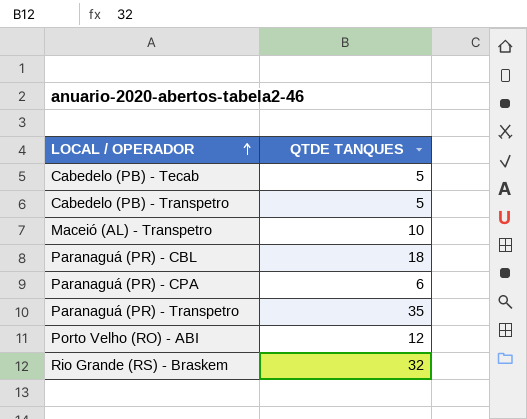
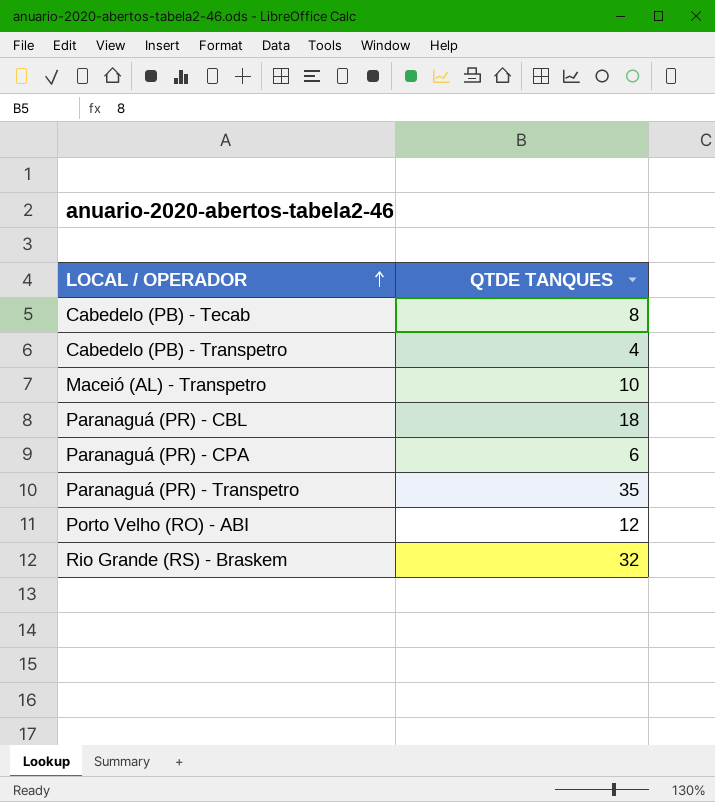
Cabedelo (PB) - Tecab | QTDE TANQUES: 5 -> 8
Cabedelo (PB) - Transpetro | QTDE TANQUES: 5 -> 4

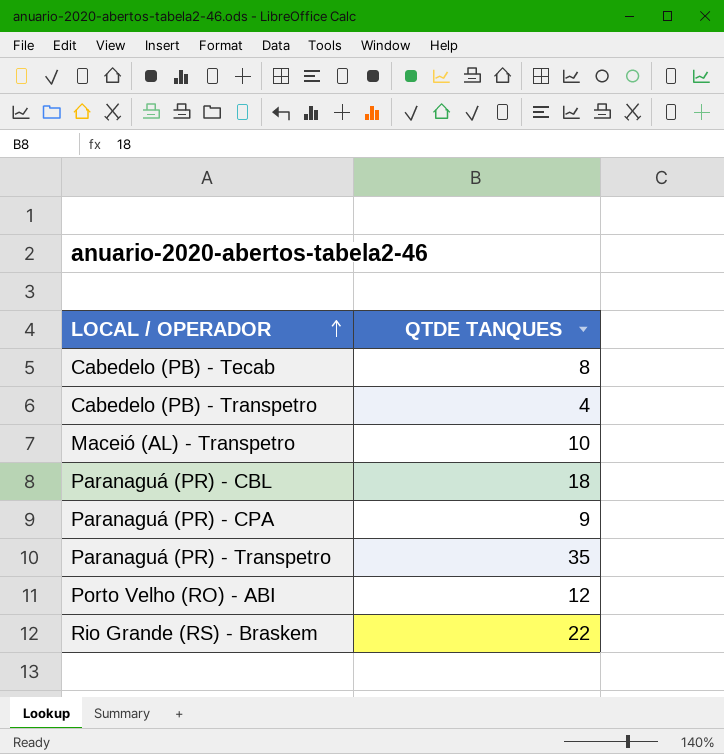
Paranaguá (PR) - CPA | QTDE TANQUES: 6 -> 9
Rio Grande (RS) - Braskem | QTDE TANQUES: 32 -> 22

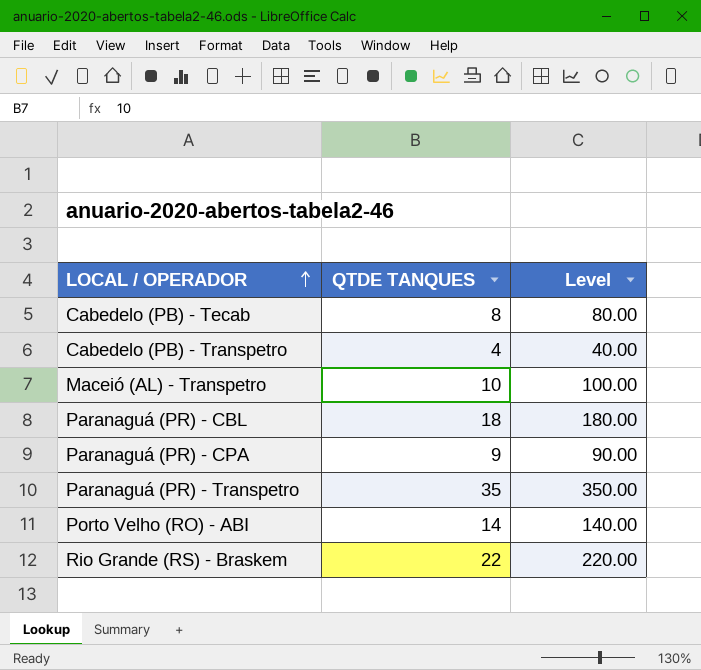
column Level | formula: none -> [QTDE TANQUES] * 10
Porto Velho (RO) - ABI | QTDE TANQUES: 12 -> 14

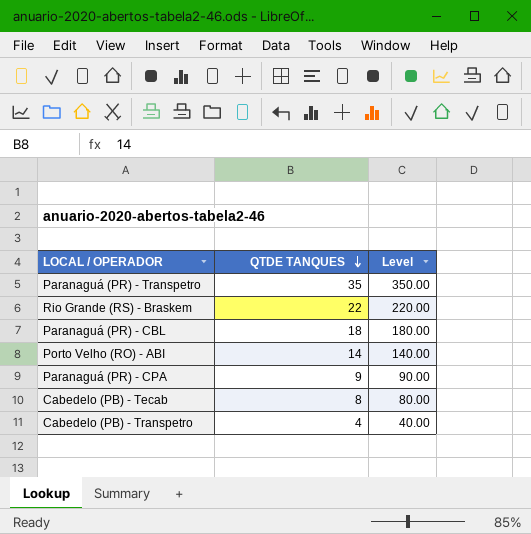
row order: LOCAL / OPERADOR ascending -> QTDE TANQUES descending
row Maceió (AL) - Transpetro: 10 | 100.00 -> none

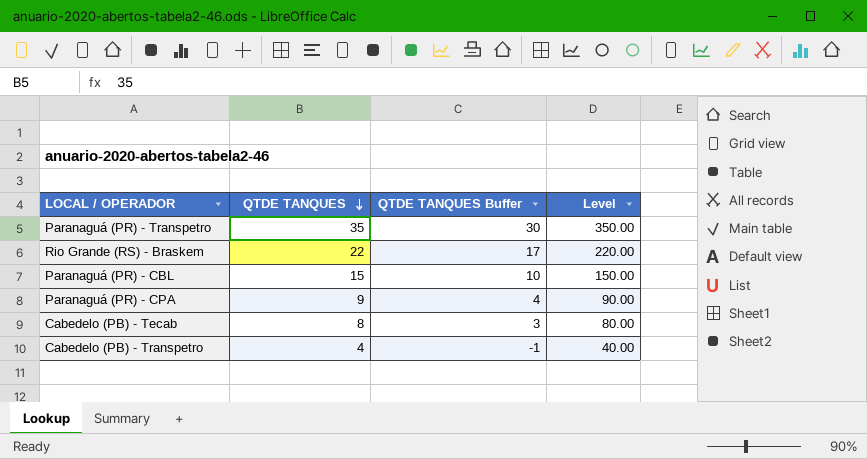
column QTDE TANQUES Buffer | formula: none -> [QTDE TANQUES] - 5
row Porto Velho (RO) - ABI: 14 | 140.00 -> none
Paranaguá (PR) - CBL | QTDE TANQUES: 18 -> 15
Paranaguá (PR) - CBL | Level: 180.00 -> 150.00

